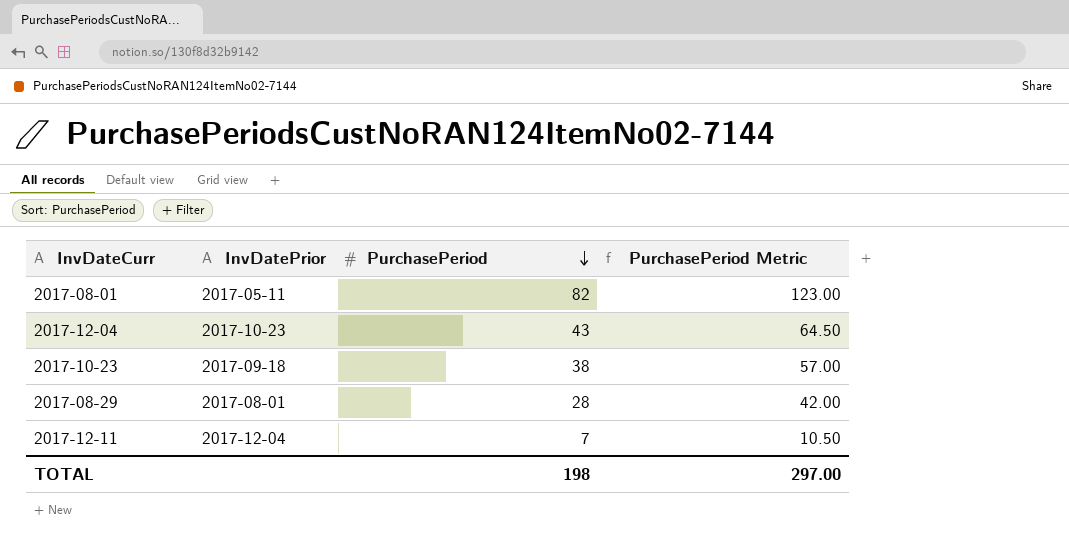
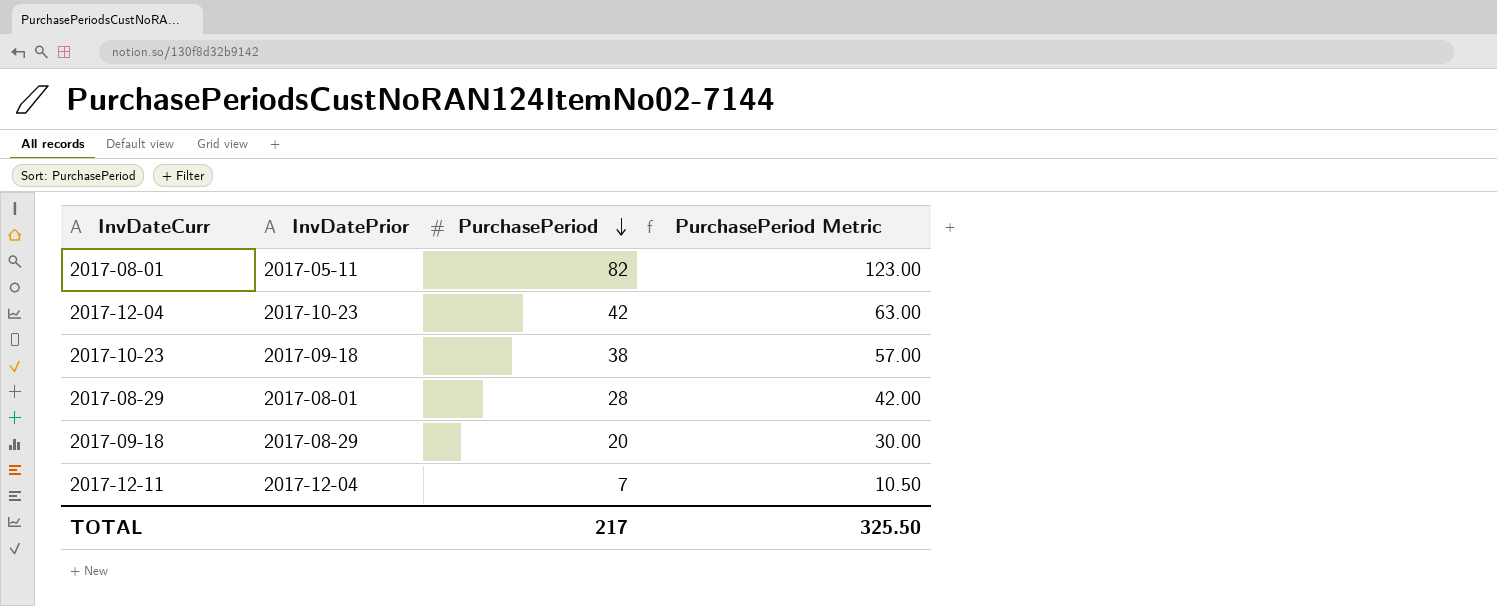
2017-12-04 | PurchasePeriod: 43 -> 42
2017-12-04 | PurchasePeriod Metric: 64.50 -> 63.00
row 2017-09-18: none -> 2017-08-29 | 20 | 30.00
TOTAL | PurchasePeriod: 198 -> 217
TOTAL | PurchasePeriod Metric: 297.00 -> 325.50

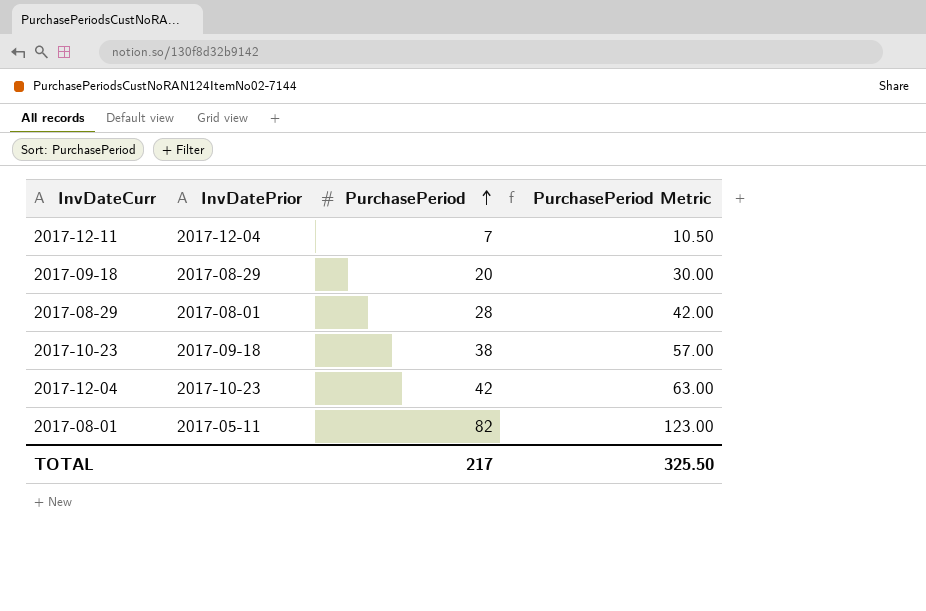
row order: PurchasePeriod descending -> PurchasePeriod ascending

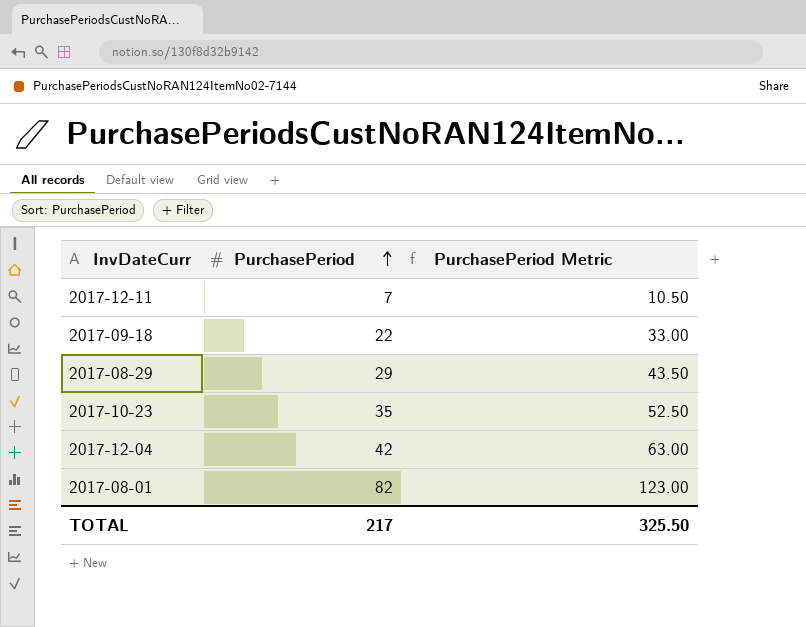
column InvDatePrior | position: 2 -> none
2017-09-18 | PurchasePeriod: 20 -> 22
2017-09-18 | PurchasePeriod Metric: 30.00 -> 33.00
2017-08-29 | PurchasePeriod: 28 -> 29
2017-08-29 | PurchasePeriod Metric: 42.00 -> 43.50
2017-10-23 | PurchasePeriod: 38 -> 35
2017-10-23 | PurchasePeriod Metric: 57.00 -> 52.50

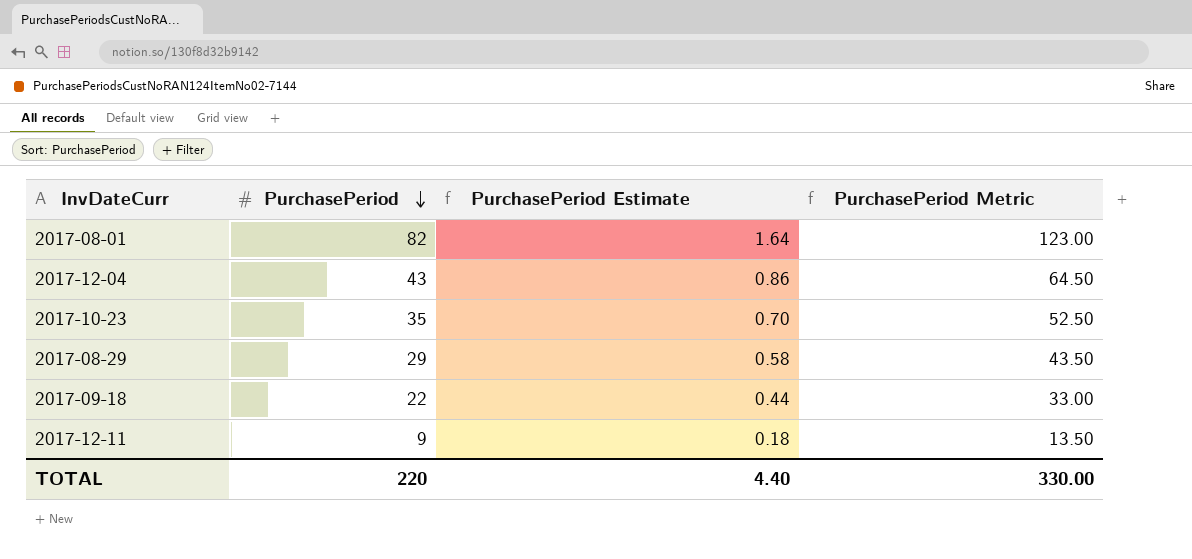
row order: PurchasePeriod ascending -> PurchasePeriod descending
column PurchasePeriod Estimate | formula: none -> [PurchasePeriod] * 0.02
2017-12-04 | PurchasePeriod: 42 -> 43
2017-12-04 | PurchasePeriod Metric: 63.00 -> 64.50
2017-12-11 | PurchasePeriod: 7 -> 9
2017-12-11 | PurchasePeriod Metric: 10.50 -> 13.50
TOTAL | PurchasePeriod: 217 -> 220
TOTAL | PurchasePeriod Metric: 325.50 -> 330.00

